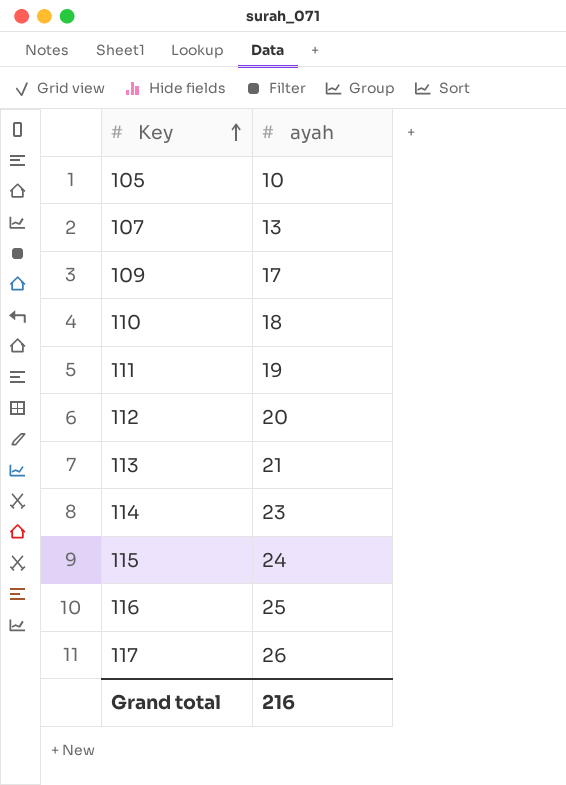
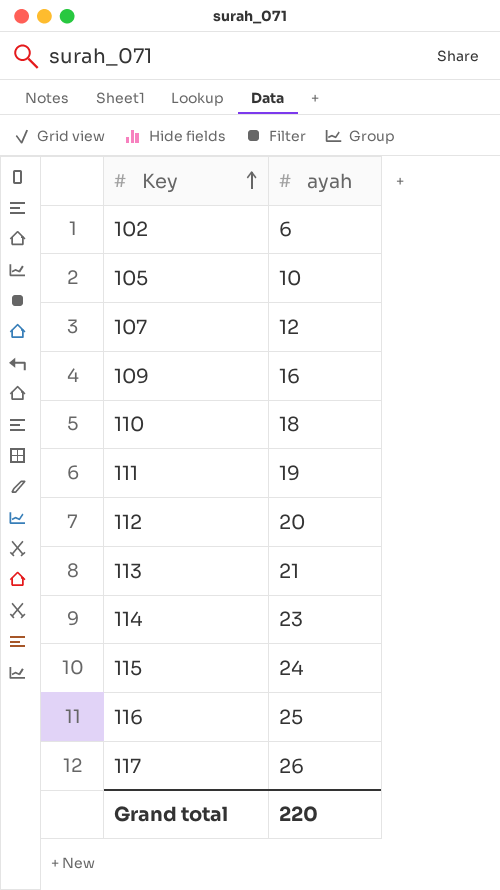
row 102: none -> 6
107 | ayah: 13 -> 12
109 | ayah: 17 -> 16
Grand total | ayah: 216 -> 220

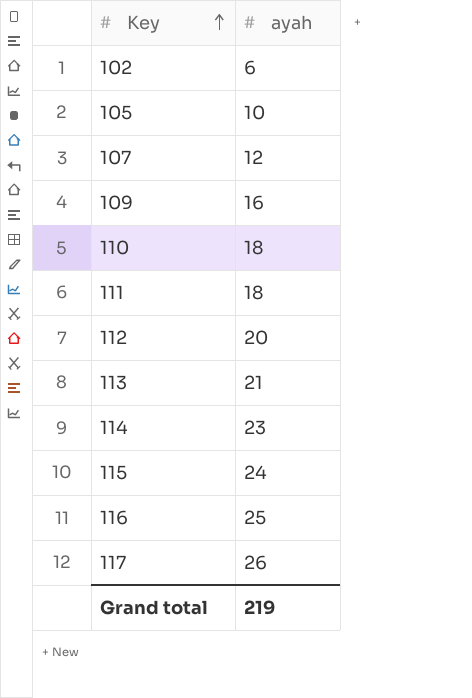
111 | ayah: 19 -> 18
Grand total | ayah: 220 -> 219

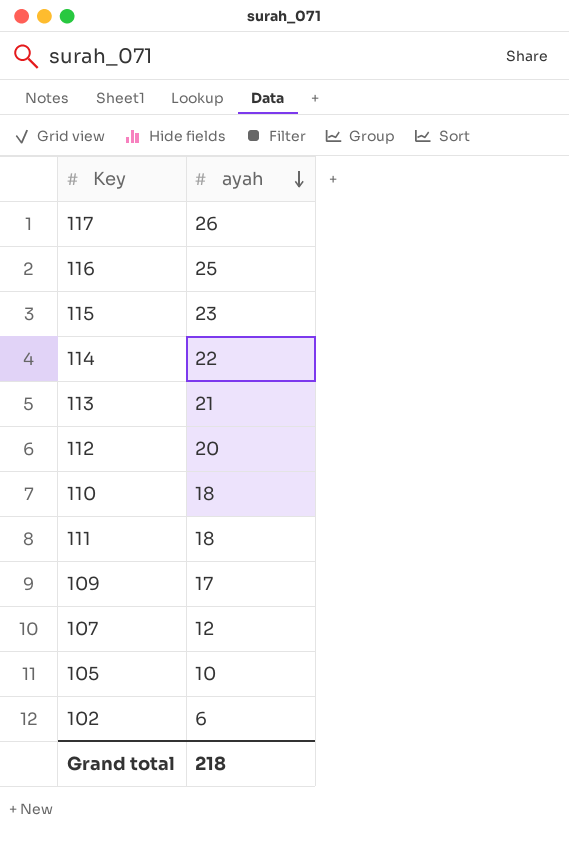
row order: Key ascending -> ayah descending
115 | ayah: 24 -> 23
114 | ayah: 23 -> 22
109 | ayah: 16 -> 17
Grand total | ayah: 219 -> 218

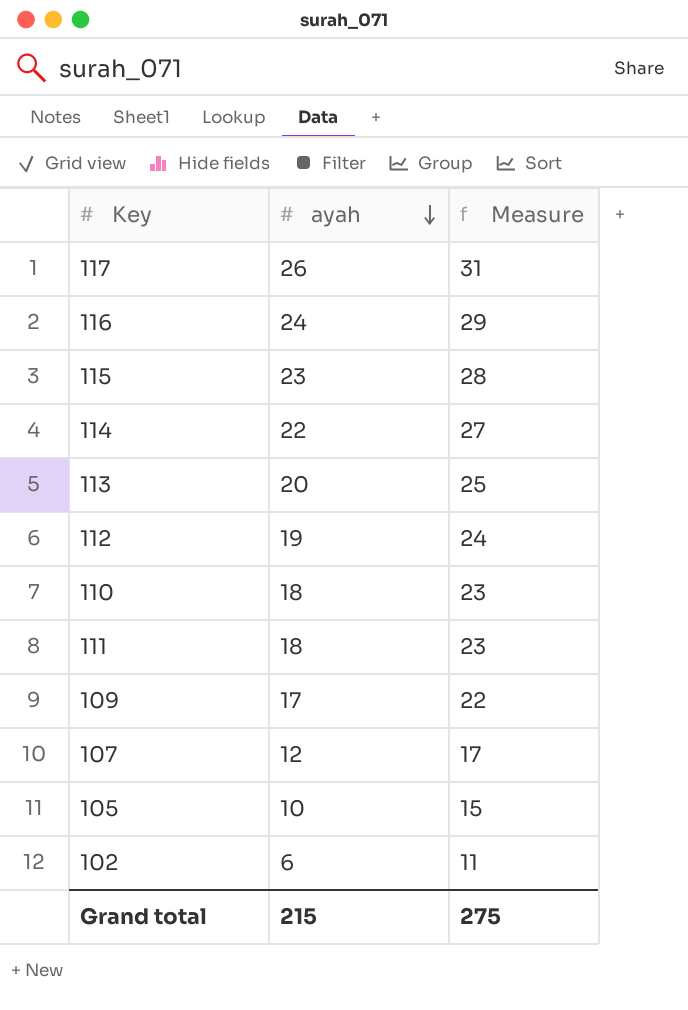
column Measure | formula: none -> [ayah] + 5
116 | ayah: 25 -> 24
113 | ayah: 21 -> 20
112 | ayah: 20 -> 19
Grand total | ayah: 218 -> 215

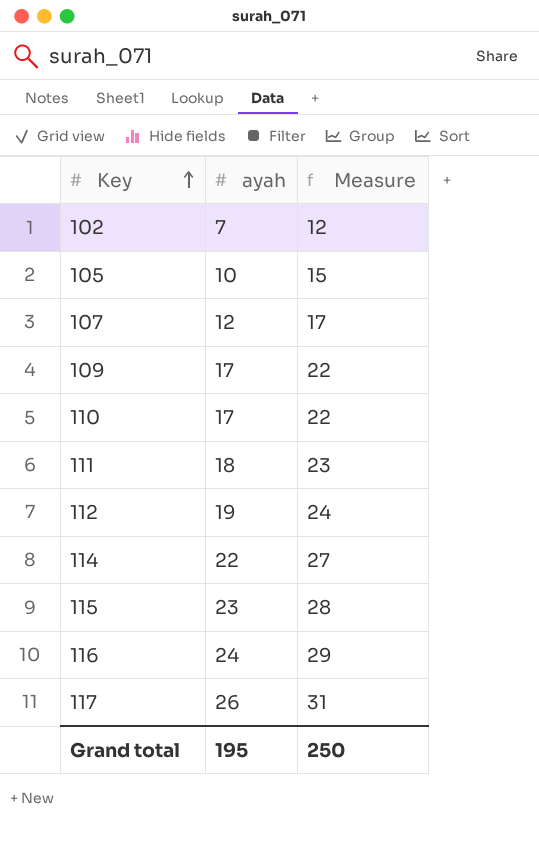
row order: ayah descending -> Key ascending
row 113: 20 | 25 -> none
102 | ayah: 6 -> 7
102 | Measure: 11 -> 12
110 | ayah: 18 -> 17
110 | Measure: 23 -> 22
Grand total | ayah: 215 -> 195
Grand total | Measure: 275 -> 250

